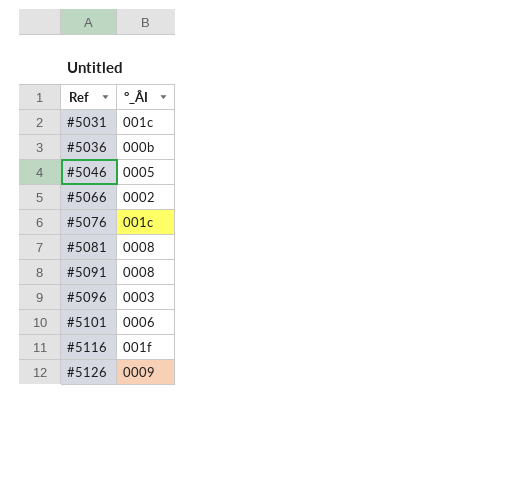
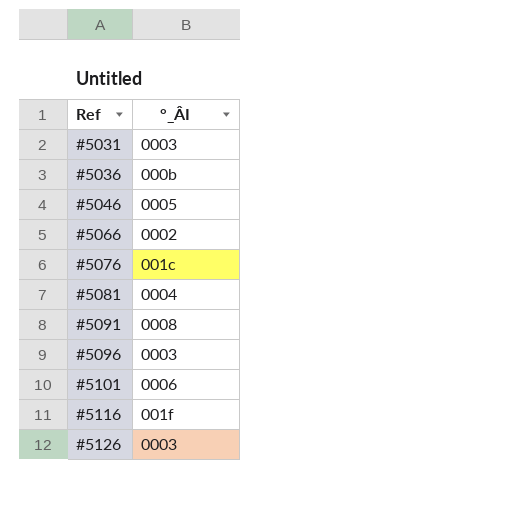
#5031 | °_ÂI: 001c -> 0003
#5081 | °_ÂI: 0008 -> 0004
#5126 | °_ÂI: 0009 -> 0003

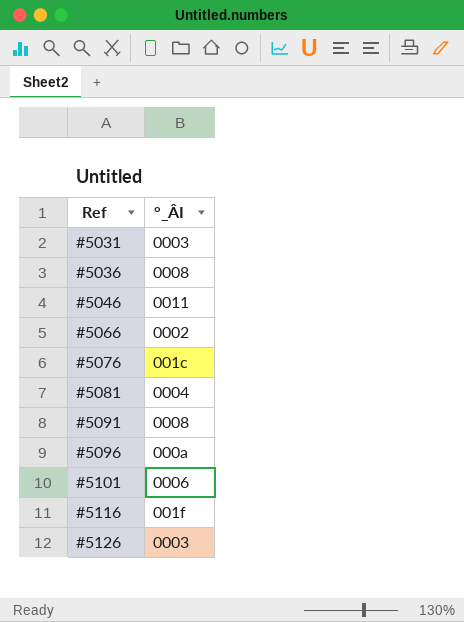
#5036 | °_ÂI: 000b -> 0008
#5046 | °_ÂI: 0005 -> 0011
#5096 | °_ÂI: 0003 -> 000a

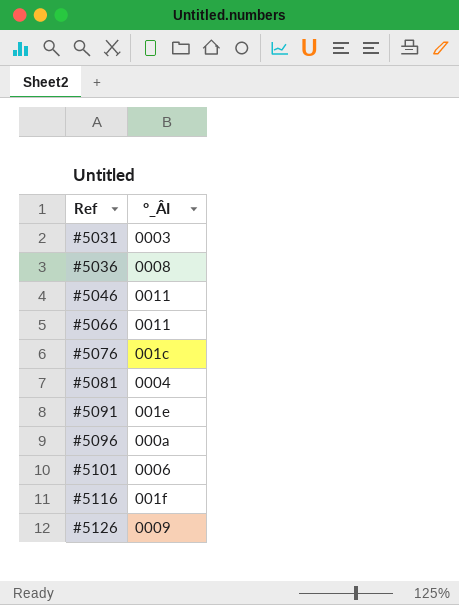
#5066 | °_ÂI: 0002 -> 0011
#5091 | °_ÂI: 0008 -> 001e
#5126 | °_ÂI: 0003 -> 0009

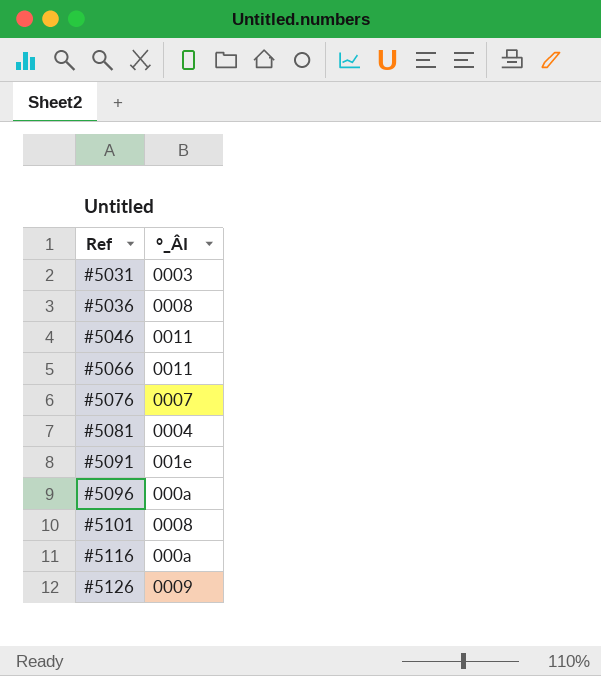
#5076 | °_ÂI: 001c -> 0007
#5101 | °_ÂI: 0006 -> 0008
#5116 | °_ÂI: 001f -> 000a

